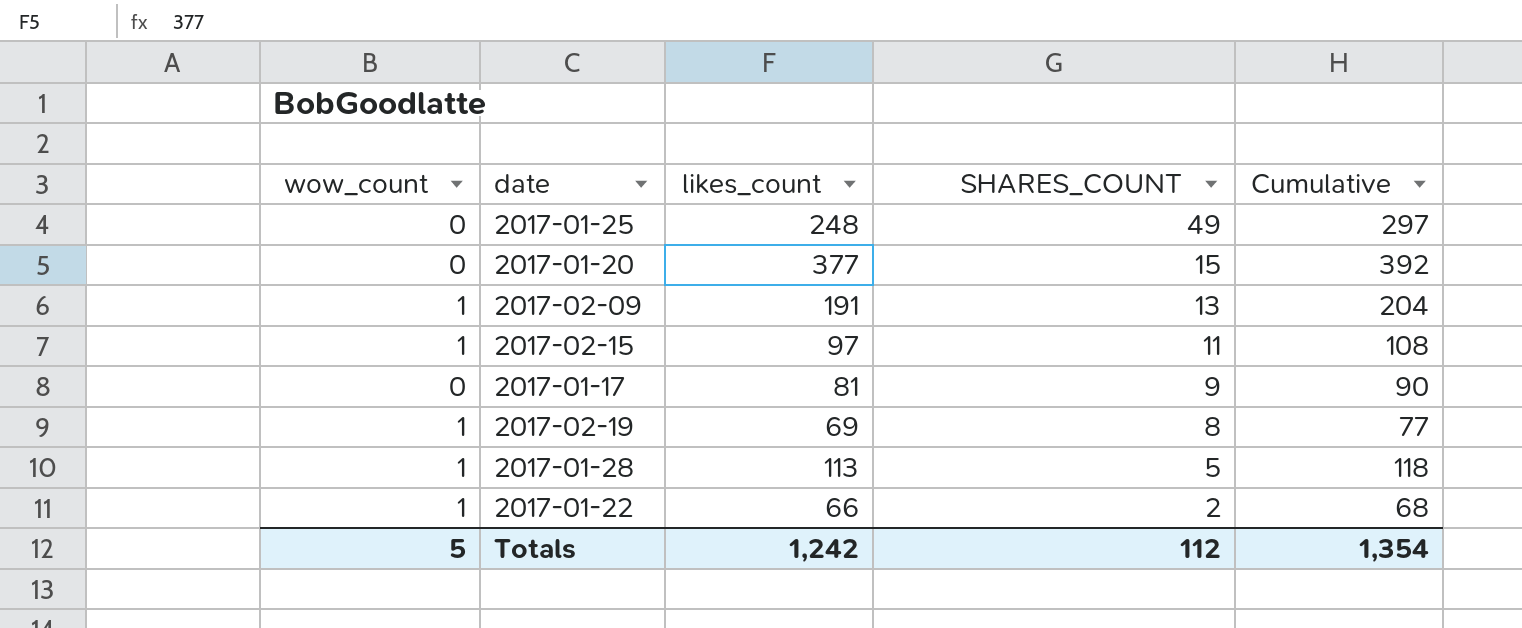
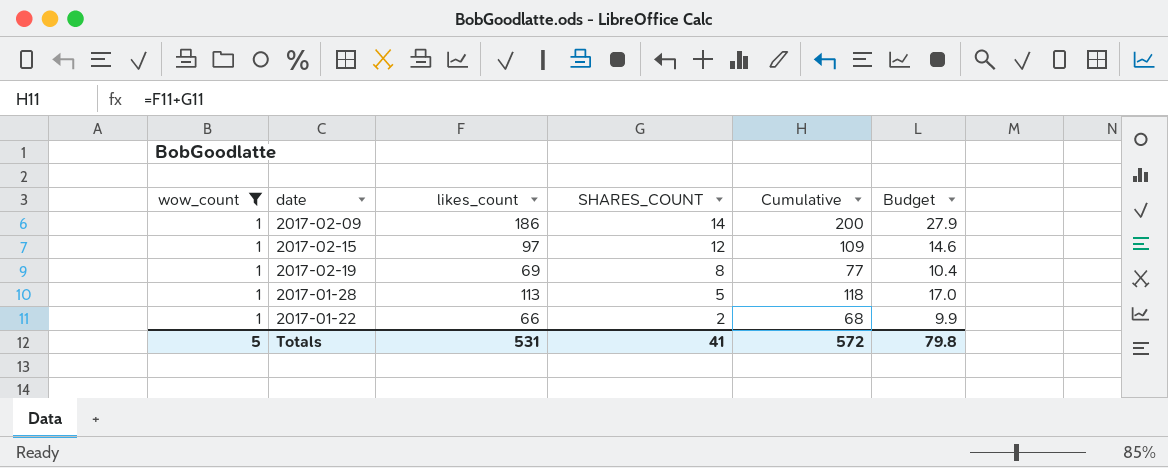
filter: none -> wow_count = 1
column Budget | formula: none -> [likes_count] * 0.15
2017-02-09 | likes_count: 191 -> 186
2017-02-09 | SHARES_COUNT: 13 -> 14
2017-02-09 | Cumulative: 204 -> 200
2017-02-15 | SHARES_COUNT: 11 -> 12
2017-02-15 | Cumulative: 108 -> 109
Totals | likes_count: 1,242 -> 531
Totals | SHARES_COUNT: 112 -> 41
Totals | Cumulative: 1,354 -> 572

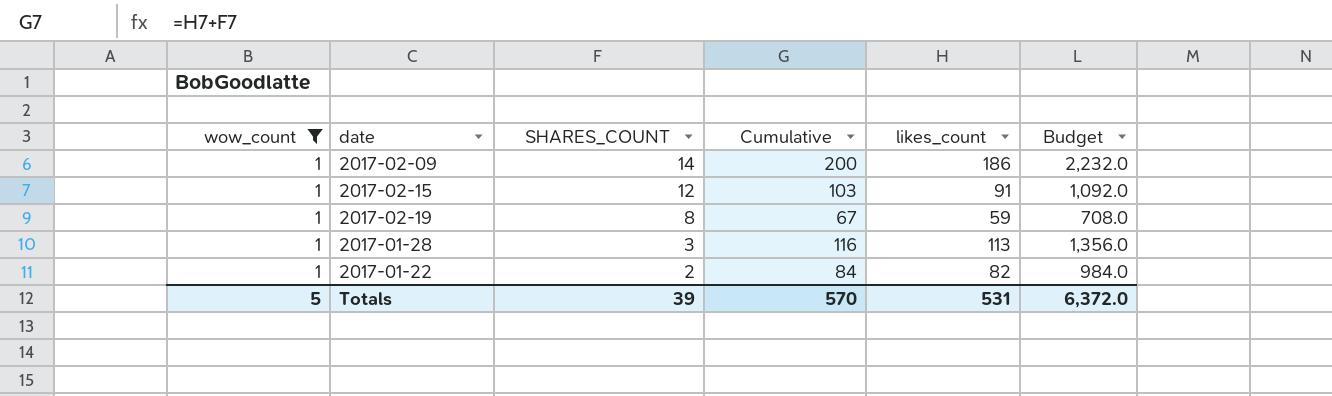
column likes_count | position: 3 -> 5
column Budget | formula: [likes_count] * 0.15 -> [likes_count] * 12
2017-02-15 | Cumulative: 109 -> 103
2017-02-15 | likes_count: 97 -> 91
2017-02-19 | Cumulative: 77 -> 67
2017-02-19 | likes_count: 69 -> 59
2017-01-28 | SHARES_COUNT: 5 -> 3
2017-01-28 | Cumulative: 118 -> 116
2017-01-22 | Cumulative: 68 -> 84
2017-01-22 | likes_count: 66 -> 82
Totals | SHARES_COUNT: 41 -> 39
Totals | Cumulative: 572 -> 570
Totals | Budget: 79.8 -> 6,372.0

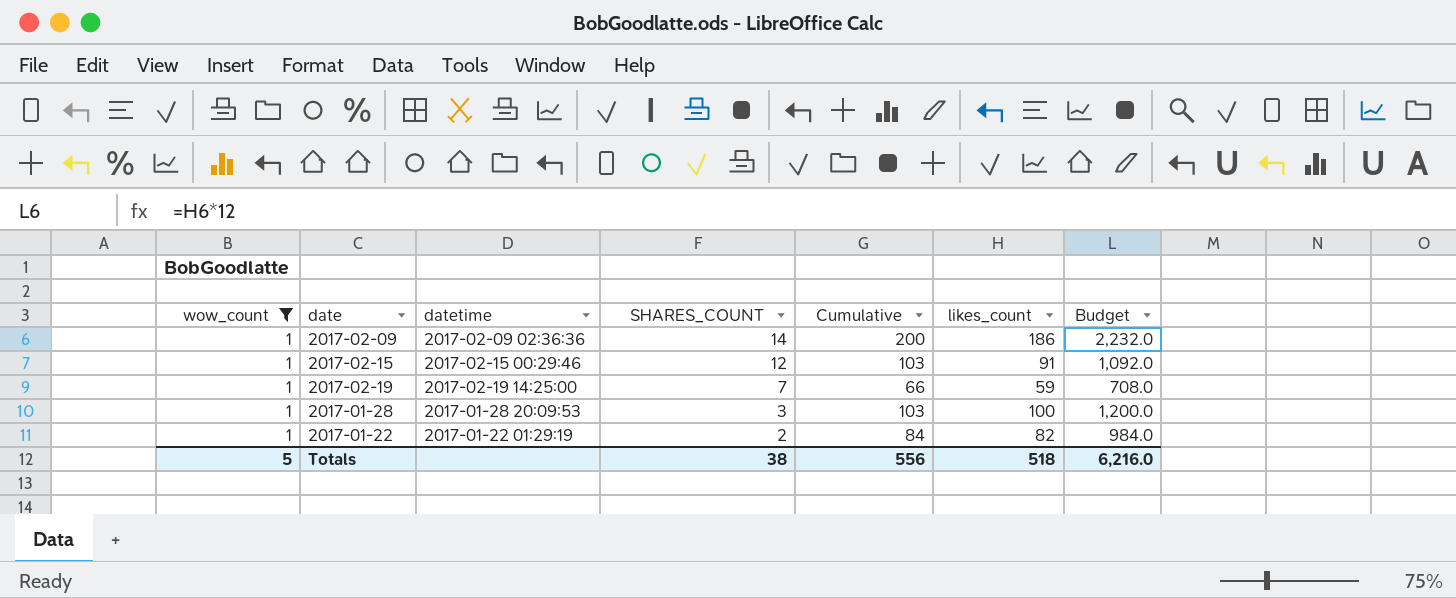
column datetime | position: none -> 3
2017-02-19 | SHARES_COUNT: 8 -> 7
2017-02-19 | Cumulative: 67 -> 66
2017-01-28 | Cumulative: 116 -> 103
2017-01-28 | likes_count: 113 -> 100
2017-01-28 | Budget: 1,356.0 -> 1,200.0
Totals | SHARES_COUNT: 39 -> 38
Totals | Cumulative: 570 -> 556
Totals | likes_count: 531 -> 518
Totals | Budget: 6,372.0 -> 6,216.0

